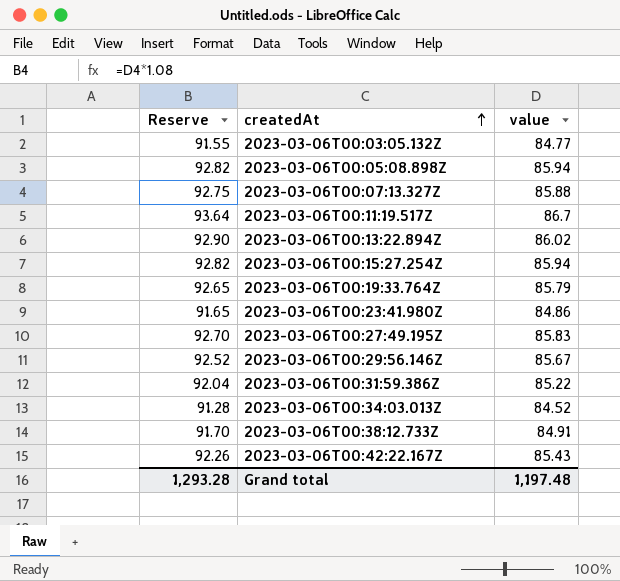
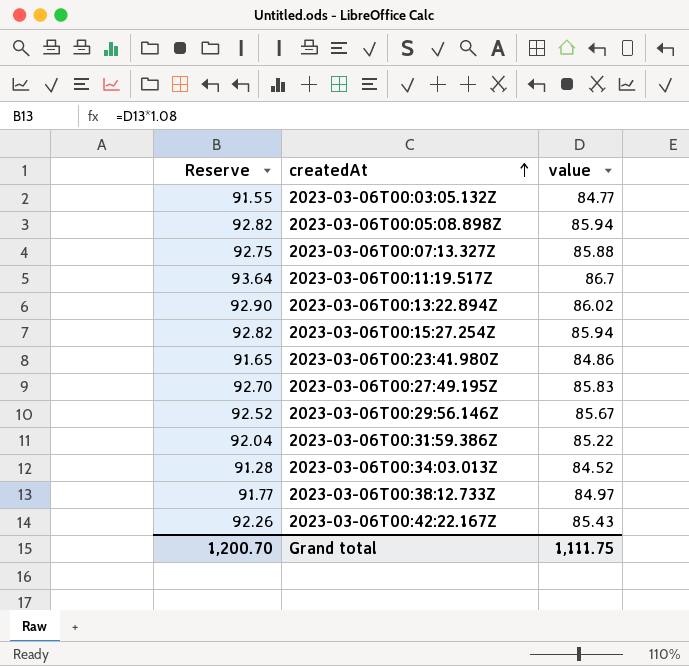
row 2023-03-06T00:19:33.764Z: 92.65 | 85.79 -> none
2023-03-06T00:38:12.733Z | Reserve: 91.70 -> 91.77
2023-03-06T00:38:12.733Z | value: 84.91 -> 84.97
Grand total | Reserve: 1,293.28 -> 1,200.70
Grand total | value: 1,197.48 -> 1,111.75

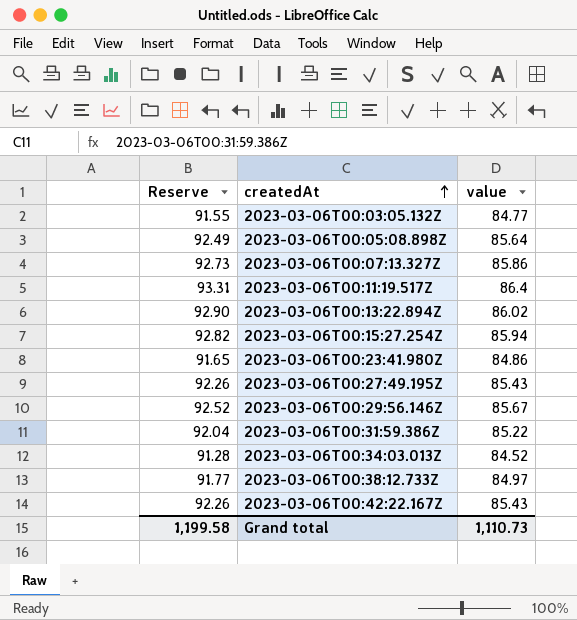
2023-03-06T00:05:08.898Z | Reserve: 92.82 -> 92.49
2023-03-06T00:05:08.898Z | value: 85.94 -> 85.64
2023-03-06T00:07:13.327Z | Reserve: 92.75 -> 92.73
2023-03-06T00:07:13.327Z | value: 85.88 -> 85.86
2023-03-06T00:11:19.517Z | Reserve: 93.64 -> 93.31
2023-03-06T00:11:19.517Z | value: 86.7 -> 86.4
2023-03-06T00:27:49.195Z | Reserve: 92.70 -> 92.26
2023-03-06T00:27:49.195Z | value: 85.83 -> 85.43
Grand total | Reserve: 1,200.70 -> 1,199.58
Grand total | value: 1,111.75 -> 1,110.73

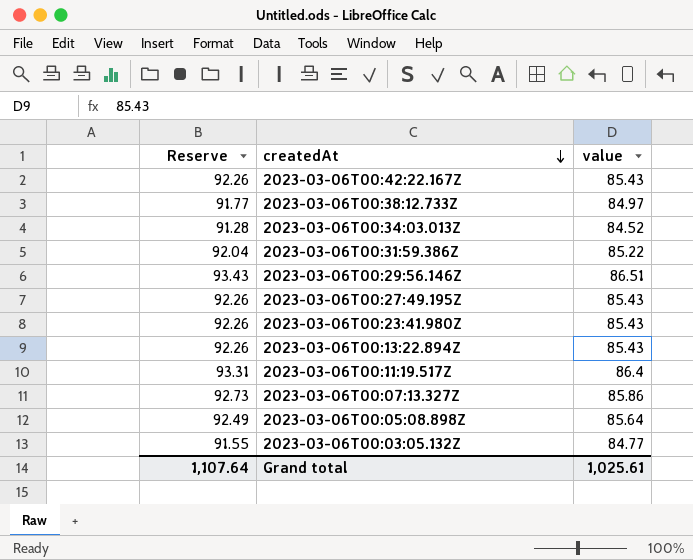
row order: createdAt ascending -> createdAt descending
row 2023-03-06T00:15:27.254Z: 92.82 | 85.94 -> none
2023-03-06T00:29:56.146Z | Reserve: 92.52 -> 93.43
2023-03-06T00:29:56.146Z | value: 85.67 -> 86.51
2023-03-06T00:23:41.980Z | Reserve: 91.65 -> 92.26
2023-03-06T00:23:41.980Z | value: 84.86 -> 85.43
2023-03-06T00:13:22.894Z | Reserve: 92.90 -> 92.26
2023-03-06T00:13:22.894Z | value: 86.02 -> 85.43
Grand total | Reserve: 1,199.58 -> 1,107.64
Grand total | value: 1,110.73 -> 1,025.61

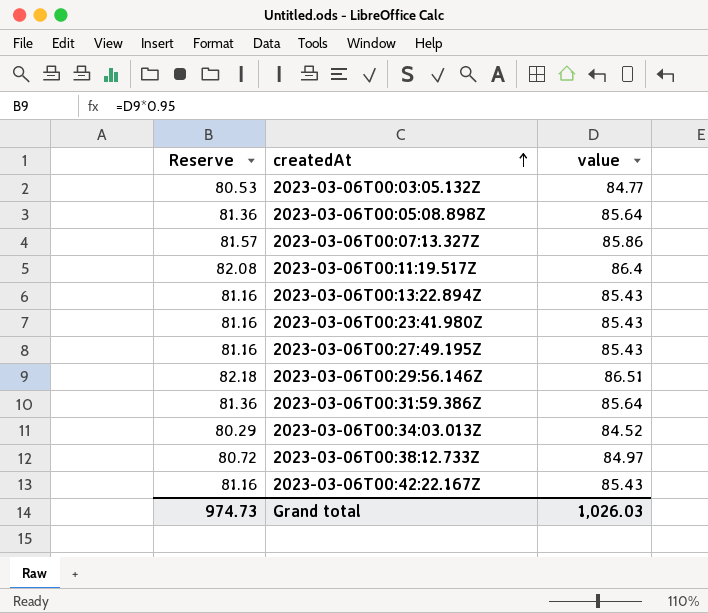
row order: createdAt descending -> createdAt ascending
column Reserve | formula: [value] * 1.08 -> [value] * 0.95
2023-03-06T00:31:59.386Z | value: 85.22 -> 85.64
Grand total | Reserve: 1,107.64 -> 974.73
Grand total | value: 1,025.61 -> 1,026.03

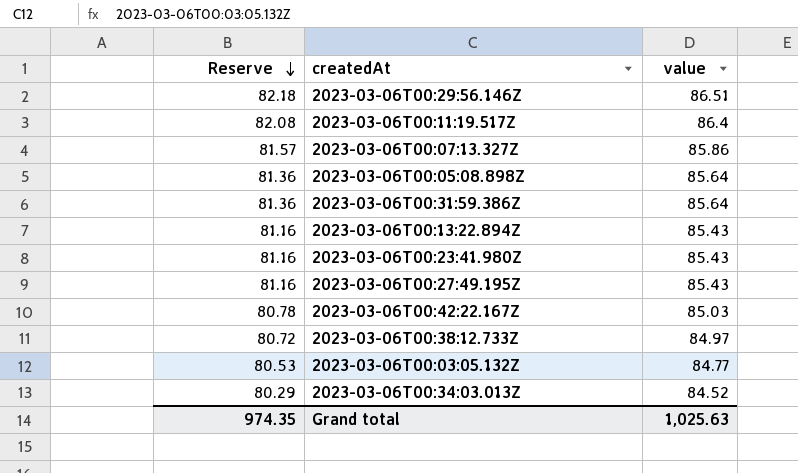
row order: createdAt ascending -> Reserve descending
2023-03-06T00:42:22.167Z | Reserve: 81.16 -> 80.78
2023-03-06T00:42:22.167Z | value: 85.43 -> 85.03
Grand total | Reserve: 974.73 -> 974.35
Grand total | value: 1,026.03 -> 1,025.63

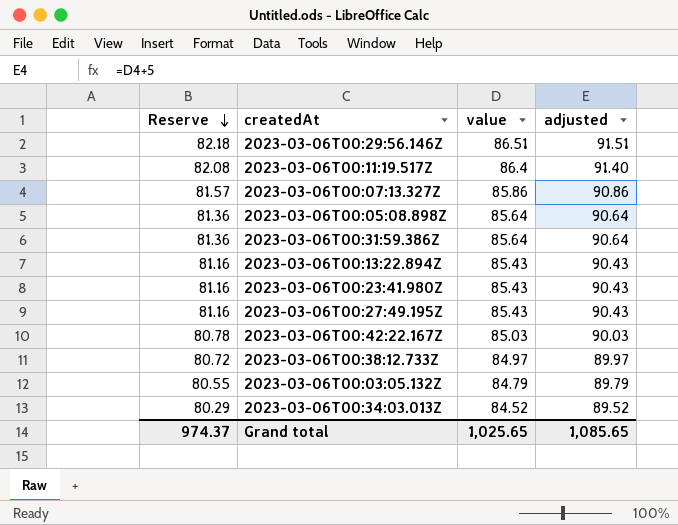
column adjusted | formula: none -> [value] + 5
2023-03-06T00:03:05.132Z | Reserve: 80.53 -> 80.55
2023-03-06T00:03:05.132Z | value: 84.77 -> 84.79
Grand total | Reserve: 974.35 -> 974.37
Grand total | value: 1,025.63 -> 1,025.65

